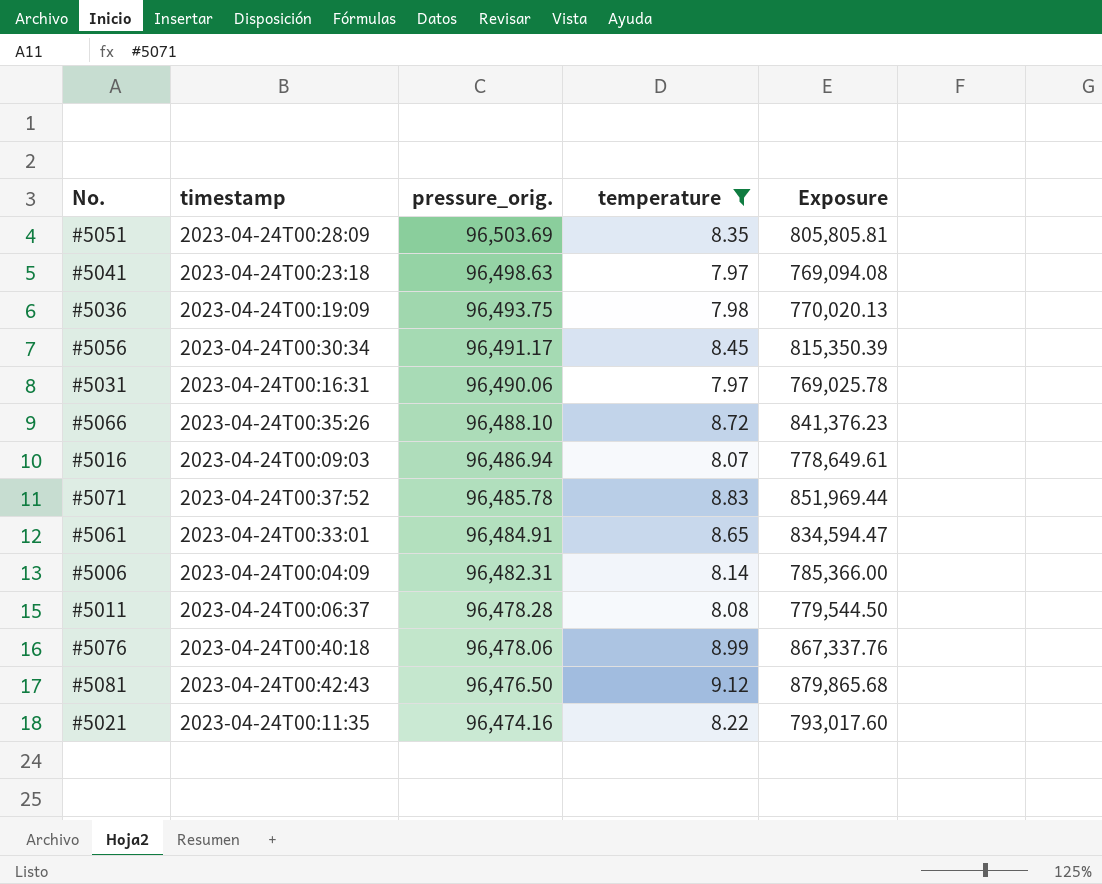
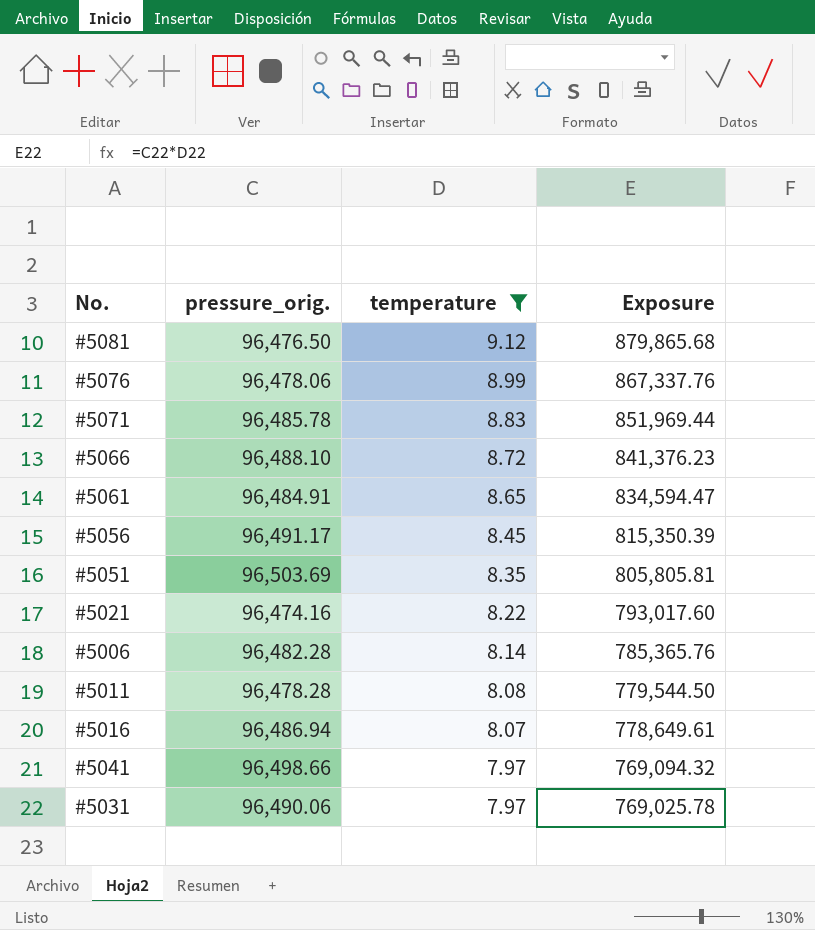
row order: pressure_orig. descending -> temperature descending
column timestamp | position: 2 -> none
row #5036: 2023-04-24T00:19:09 | 96,493.75 | 7.98 | 770,020.13 -> none
#5006 | pressure_orig.: 96,482.31 -> 96,482.28
#5006 | Exposure: 785,366.00 -> 785,365.76
#5041 | pressure_orig.: 96,498.63 -> 96,498.66
#5041 | Exposure: 769,094.08 -> 769,094.32

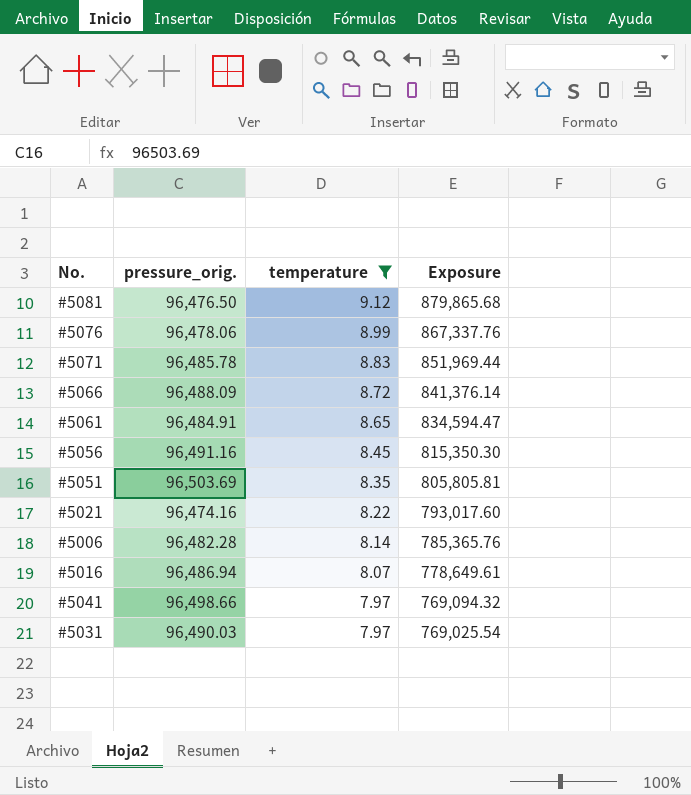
row #5011: 96,478.28 | 8.08 | 779,544.50 -> none
#5066 | pressure_orig.: 96,488.10 -> 96,488.09
#5066 | Exposure: 841,376.23 -> 841,376.14
#5056 | pressure_orig.: 96,491.17 -> 96,491.16
#5056 | Exposure: 815,350.39 -> 815,350.30
#5031 | pressure_orig.: 96,490.06 -> 96,490.03
#5031 | Exposure: 769,025.78 -> 769,025.54

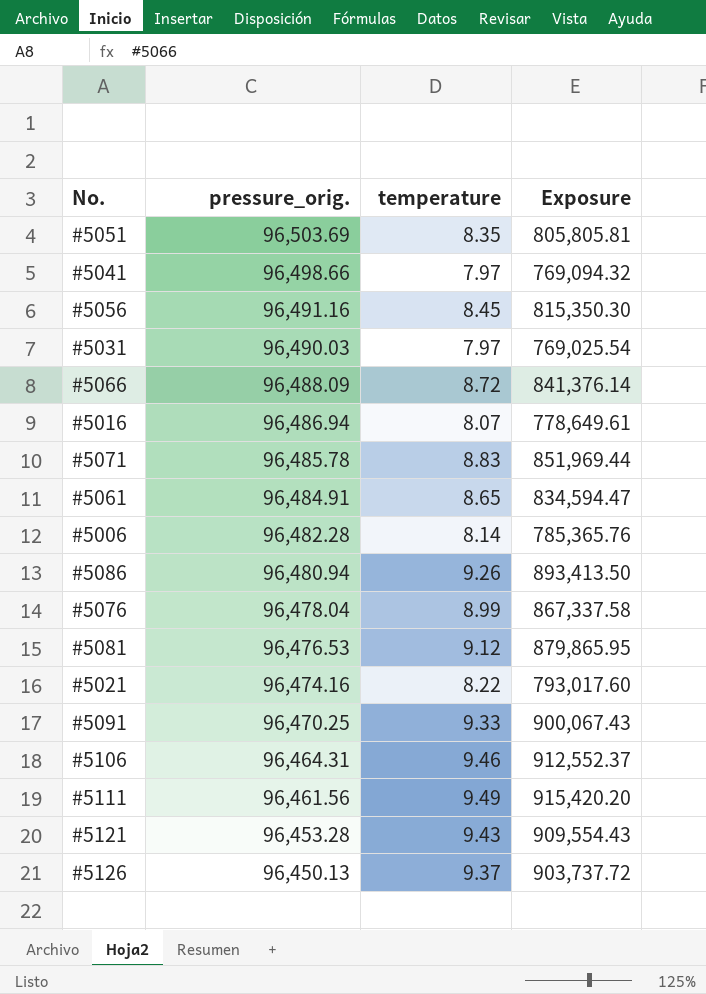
filter: temperature <= 9.12 -> none
row order: temperature descending -> pressure_orig. descending
#5076 | pressure_orig.: 96,478.06 -> 96,478.04
#5076 | Exposure: 867,337.76 -> 867,337.58
#5081 | pressure_orig.: 96,476.50 -> 96,476.53
#5081 | Exposure: 879,865.68 -> 879,865.95

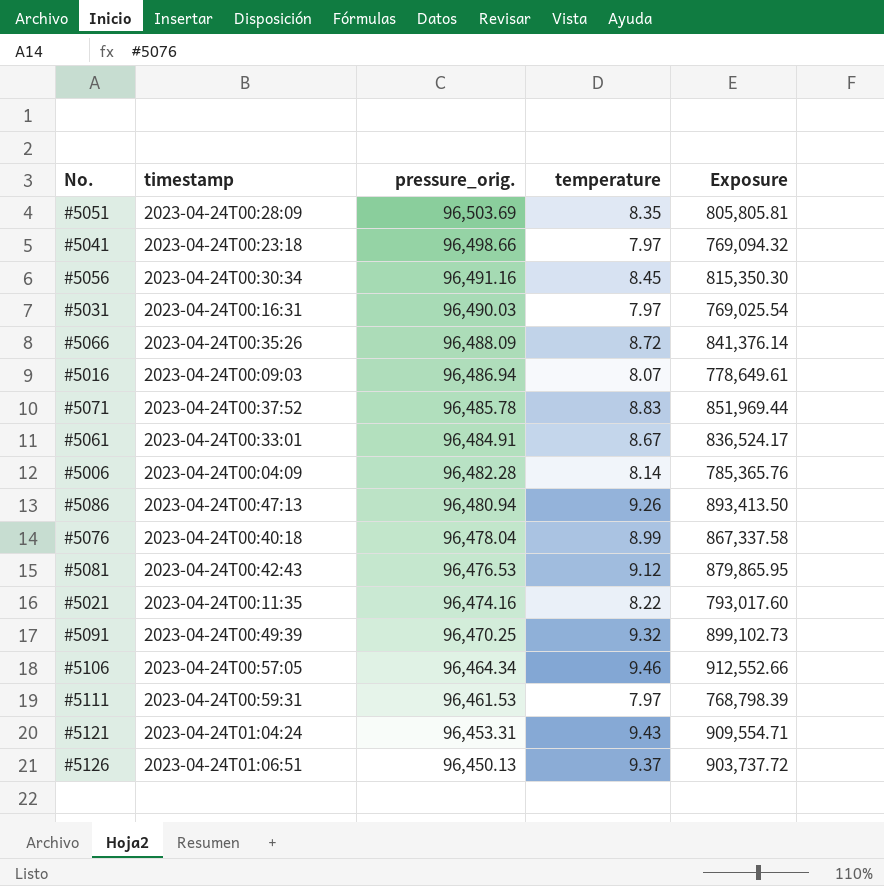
column timestamp | position: none -> 2
#5061 | temperature: 8.65 -> 8.67
#5061 | Exposure: 834,594.47 -> 836,524.17
#5091 | temperature: 9.33 -> 9.32
#5091 | Exposure: 900,067.43 -> 899,102.73
#5106 | pressure_orig.: 96,464.31 -> 96,464.34
#5106 | Exposure: 912,552.37 -> 912,552.66
#5111 | pressure_orig.: 96,461.56 -> 96,461.53
#5111 | temperature: 9.49 -> 7.97
#5111 | Exposure: 915,420.20 -> 768,798.39
#5121 | pressure_orig.: 96,453.28 -> 96,453.31
#5121 | Exposure: 909,554.43 -> 909,554.71

